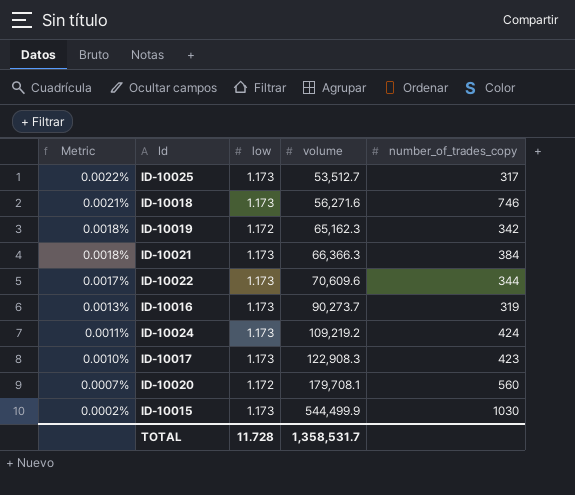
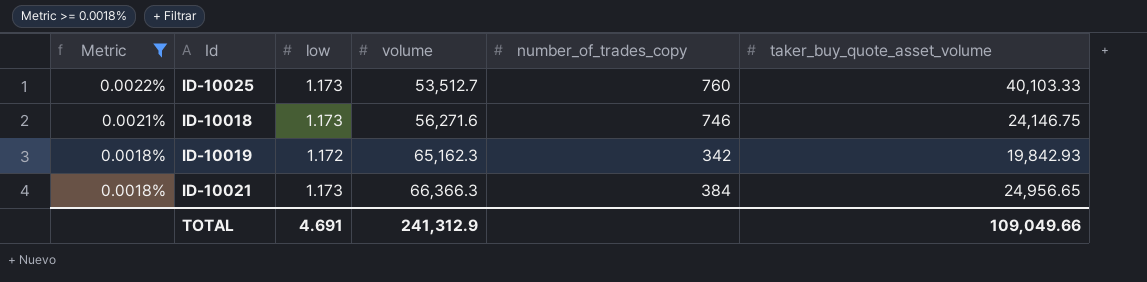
filter: none -> Metric >= 0.0018%
column taker_buy_quote_asset_volume | position: none -> 6
ID-10025 | number_of_trades_copy: 317 -> 760
TOTAL | low: 11.728 -> 4.691
TOTAL | volume: 1,358,531.7 -> 241,312.9

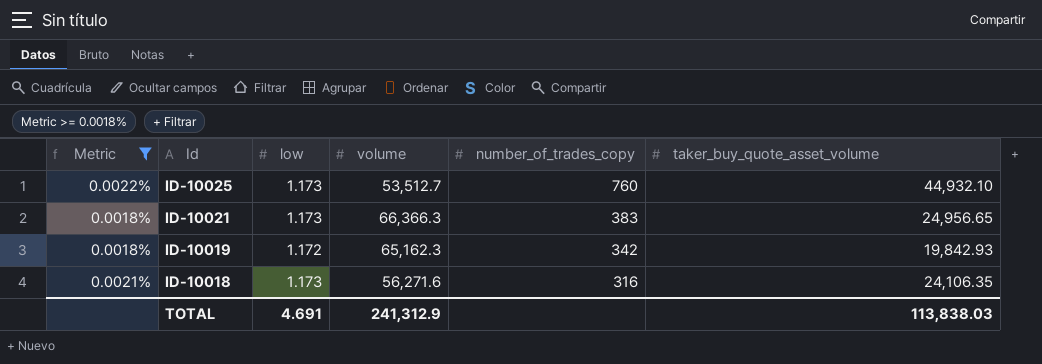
row order: Metric descending -> Id descending
ID-10025 | taker_buy_quote_asset_volume: 40,103.33 -> 44,932.10
ID-10021 | number_of_trades_copy: 384 -> 383
ID-10018 | number_of_trades_copy: 746 -> 316
ID-10018 | taker_buy_quote_asset_volume: 24,146.75 -> 24,106.35
TOTAL | taker_buy_quote_asset_volume: 109,049.66 -> 113,838.03

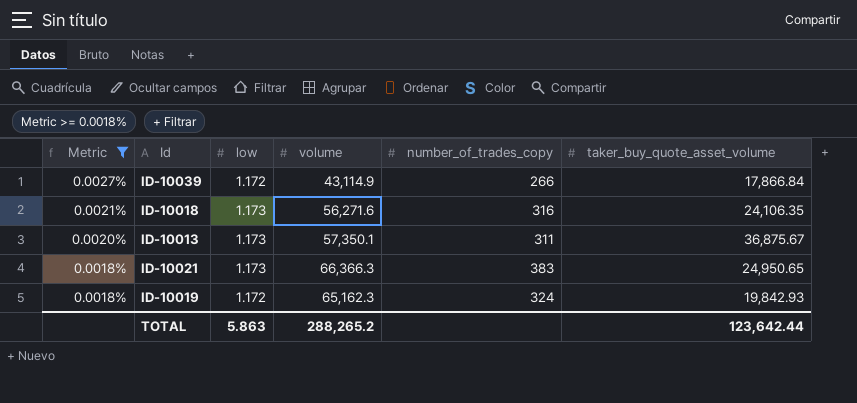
row order: Id descending -> Metric descending
row ID-10025: 0.0022% | 1.173 | 53,512.7 | 760 | 44,932.10 -> none
row ID-10039: none -> 0.0027% | 1.172 | 43,114.9 | 266 | 17,866.84
row ID-10013: none -> 0.0020% | 1.173 | 57,350.1 | 311 | 36,875.67
ID-10021 | taker_buy_quote_asset_volume: 24,956.65 -> 24,950.65
ID-10019 | number_of_trades_copy: 342 -> 324
TOTAL | low: 4.691 -> 5.863
TOTAL | volume: 241,312.9 -> 288,265.2
TOTAL | taker_buy_quote_asset_volume: 113,838.03 -> 123,642.44

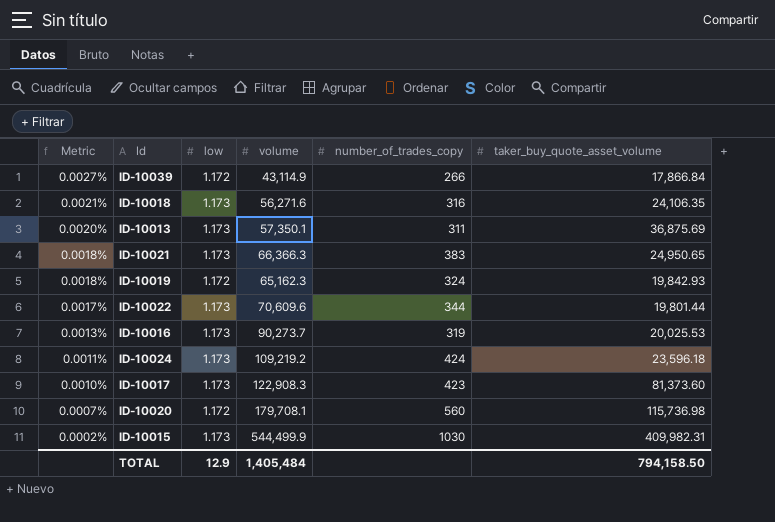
filter: Metric >= 0.0018% -> none
ID-10013 | taker_buy_quote_asset_volume: 36,875.67 -> 36,875.69
TOTAL | low: 5.863 -> 12.9
TOTAL | volume: 288,265.2 -> 1,405,484
TOTAL | taker_buy_quote_asset_volume: 123,642.44 -> 794,158.50

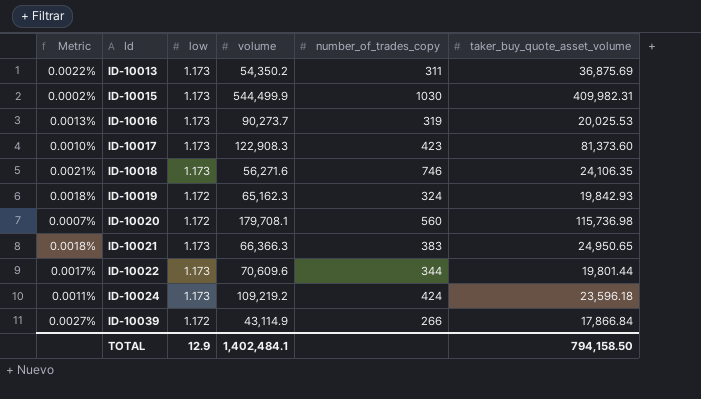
row order: Metric descending -> Id ascending
ID-10013 | Metric: 0.0020% -> 0.0022%
ID-10013 | volume: 57,350.1 -> 54,350.2
ID-10018 | number_of_trades_copy: 316 -> 746
TOTAL | volume: 1,405,484 -> 1,402,484.1

